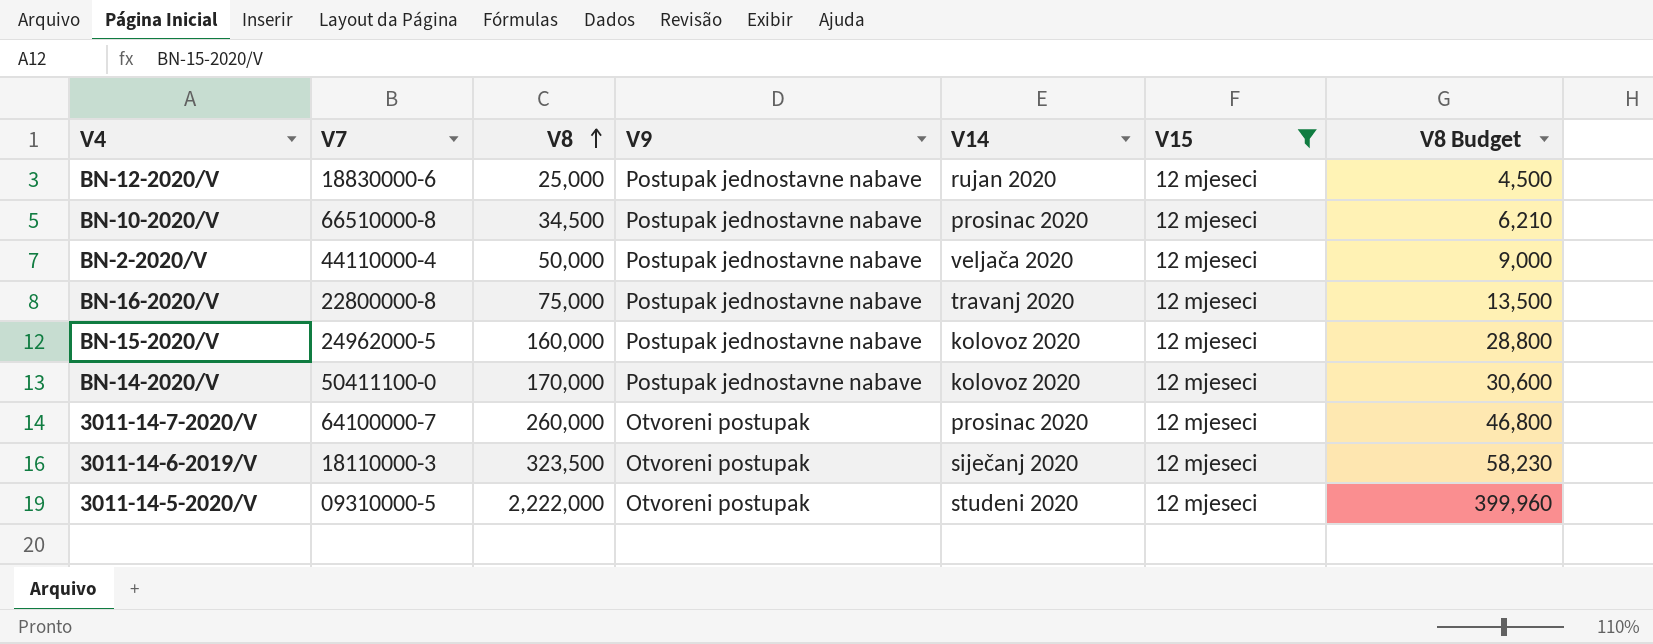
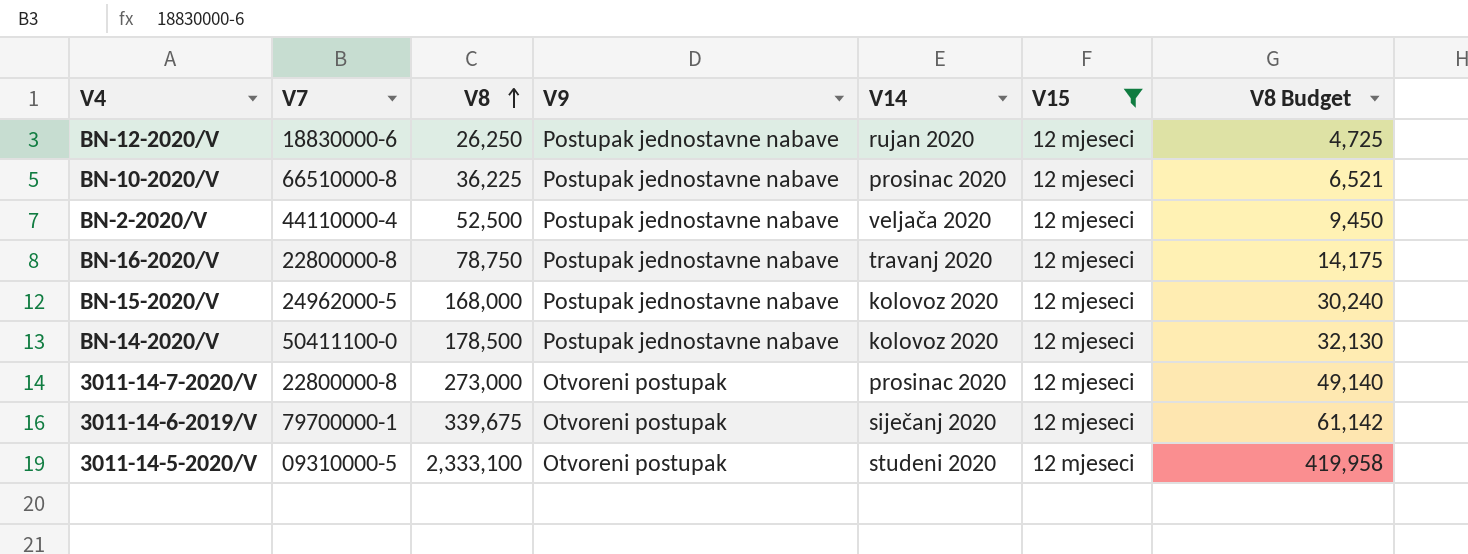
BN-12-2020/V | V8: 25,000 -> 26,250
BN-12-2020/V | V8 Budget: 4,500 -> 4,725
BN-10-2020/V | V8: 34,500 -> 36,225
BN-10-2020/V | V8 Budget: 6,210 -> 6,521
BN-2-2020/V | V8: 50,000 -> 52,500
BN-2-2020/V | V8 Budget: 9,000 -> 9,450
BN-16-2020/V | V8: 75,000 -> 78,750
BN-16-2020/V | V8 Budget: 13,500 -> 14,175
BN-15-2020/V | V8: 160,000 -> 168,000
BN-15-2020/V | V8 Budget: 28,800 -> 30,240
BN-14-2020/V | V8: 170,000 -> 178,500
BN-14-2020/V | V8 Budget: 30,600 -> 32,130
3011-14-7-2020/V | V7: 64100000-7 -> 22800000-8
3011-14-7-2020/V | V8: 260,000 -> 273,000
3011-14-7-2020/V | V8 Budget: 46,800 -> 49,140
3011-14-6-2019/V | V7: 18110000-3 -> 79700000-1
3011-14-6-2019/V | V8: 323,500 -> 339,675
3011-14-6-2019/V | V8 Budget: 58,230 -> 61,142
3011-14-5-2020/V | V8: 2,222,000 -> 2,333,100
3011-14-5-2020/V | V8 Budget: 399,960 -> 419,958

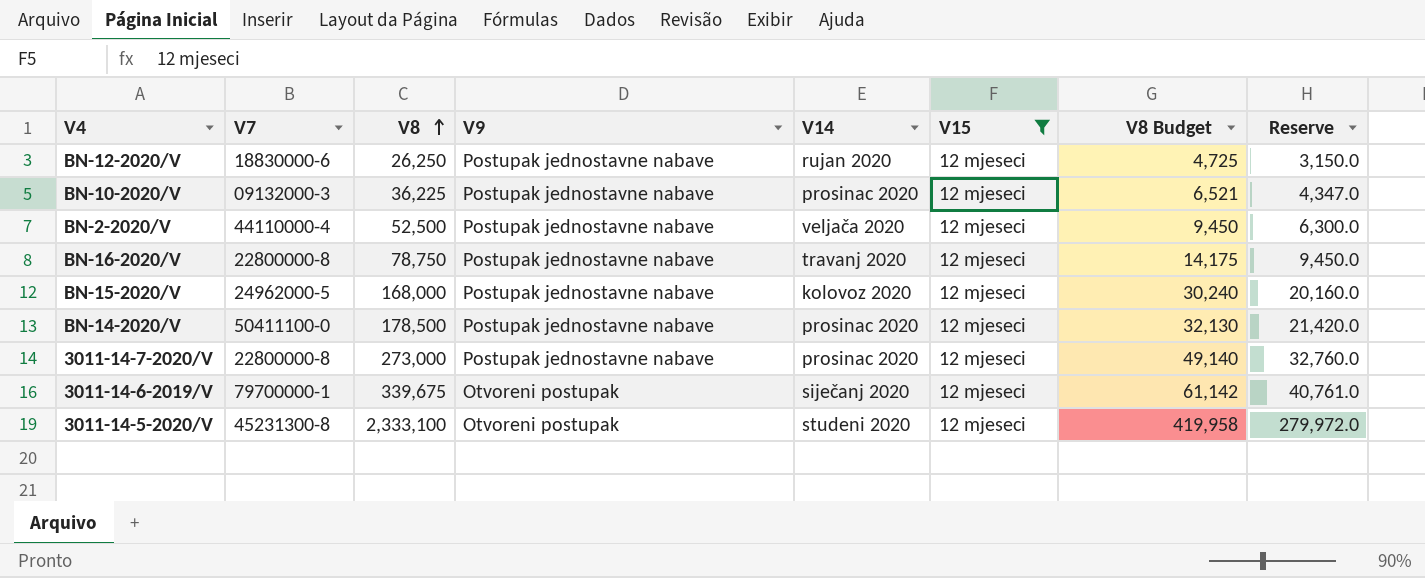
column Reserve | formula: none -> [V8] * 0.12
BN-10-2020/V | V7: 66510000-8 -> 09132000-3
BN-14-2020/V | V14: kolovoz 2020 -> prosinac 2020
3011-14-7-2020/V | V9: Otvoreni postupak -> Postupak jednostavne nabave
3011-14-5-2020/V | V7: 09310000-5 -> 45231300-8

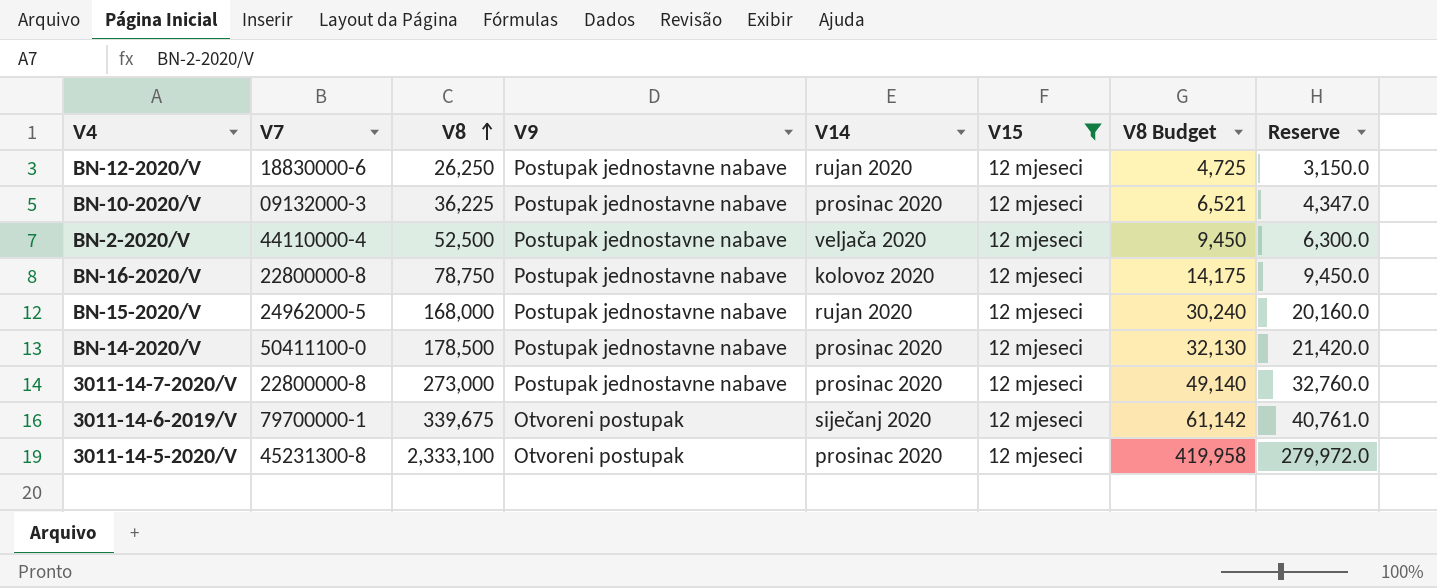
BN-16-2020/V | V14: travanj 2020 -> kolovoz 2020
BN-15-2020/V | V14: kolovoz 2020 -> rujan 2020
3011-14-5-2020/V | V14: studeni 2020 -> prosinac 2020

